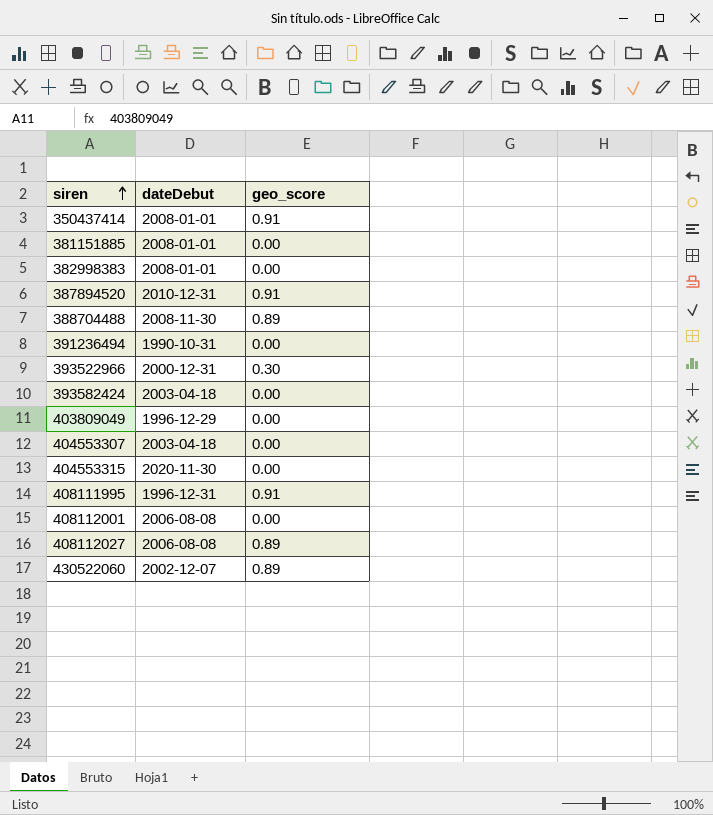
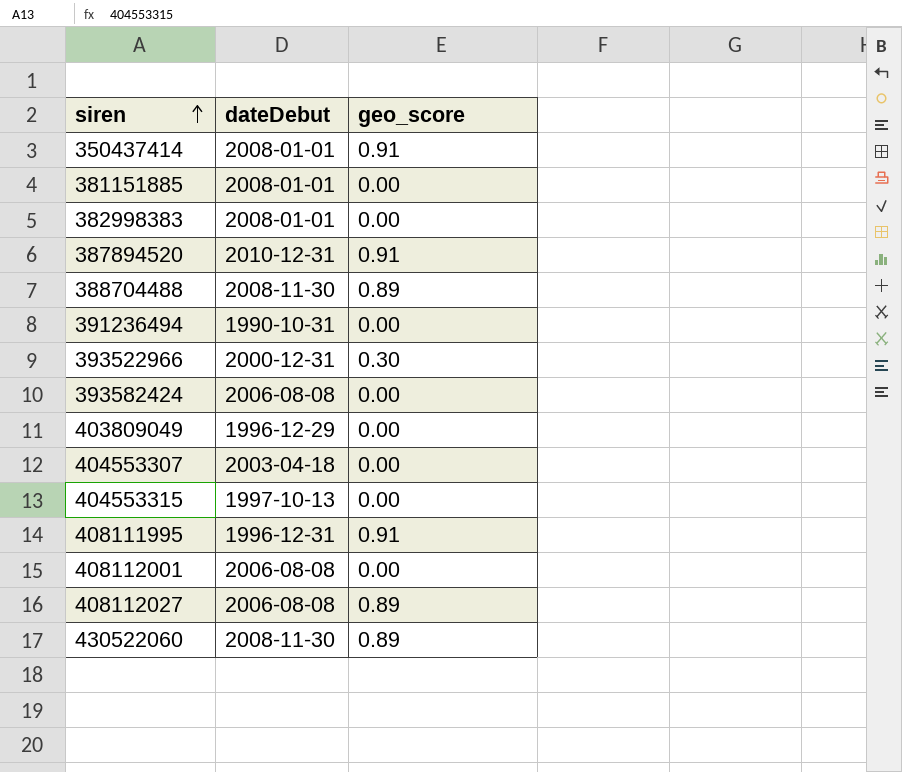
393582424 | dateDebut: 2003-04-18 -> 2006-08-08
404553315 | dateDebut: 2020-11-30 -> 1997-10-13
430522060 | dateDebut: 2002-12-07 -> 2008-11-30

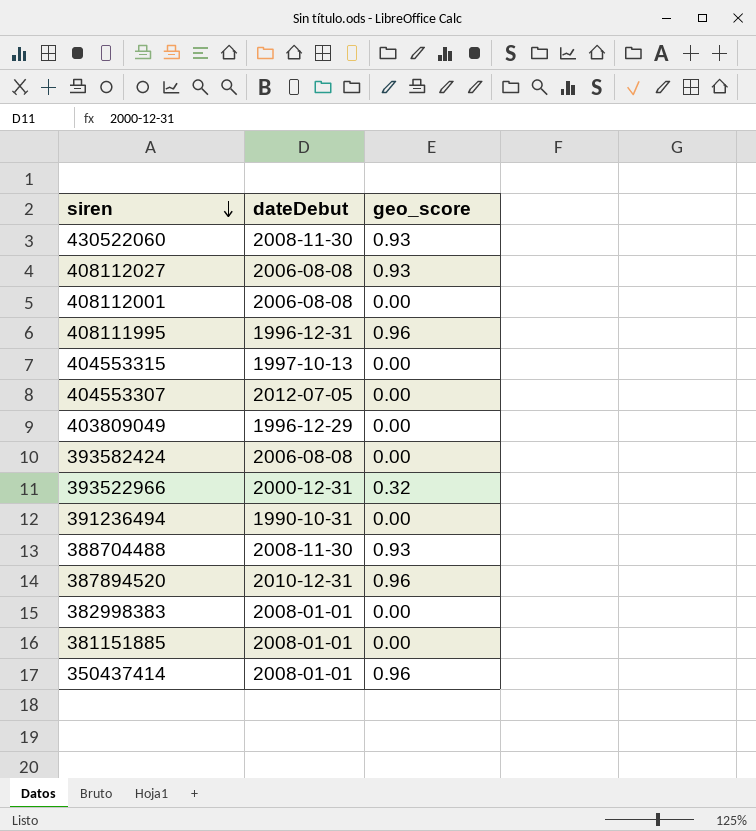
row order: siren ascending -> siren descending
430522060 | geo_score: 0.89 -> 0.93
408112027 | geo_score: 0.89 -> 0.93
408111995 | geo_score: 0.91 -> 0.96
404553307 | dateDebut: 2003-04-18 -> 2012-07-05
393522966 | geo_score: 0.30 -> 0.32
388704488 | geo_score: 0.89 -> 0.93
387894520 | geo_score: 0.91 -> 0.96
350437414 | geo_score: 0.91 -> 0.96

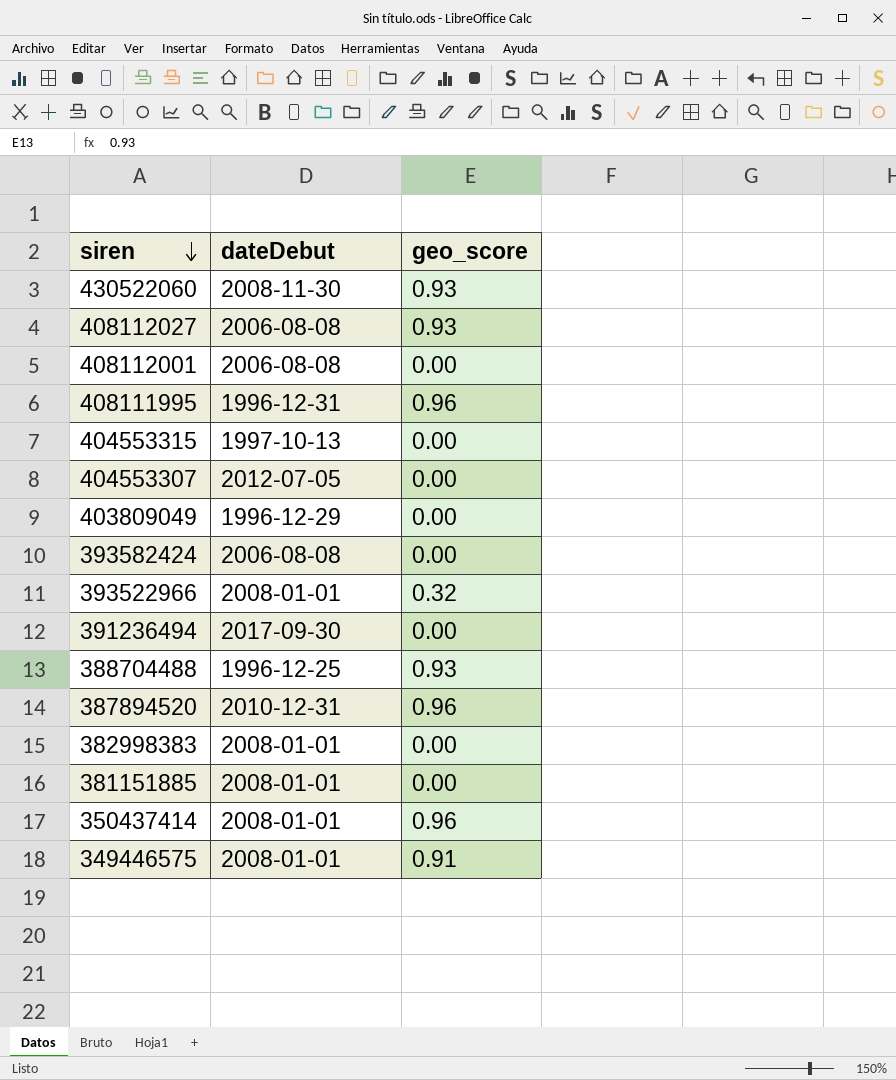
393522966 | dateDebut: 2000-12-31 -> 2008-01-01
391236494 | dateDebut: 1990-10-31 -> 2017-09-30
388704488 | dateDebut: 2008-11-30 -> 1996-12-25
row 349446575: none -> 2008-01-01 | 0.91

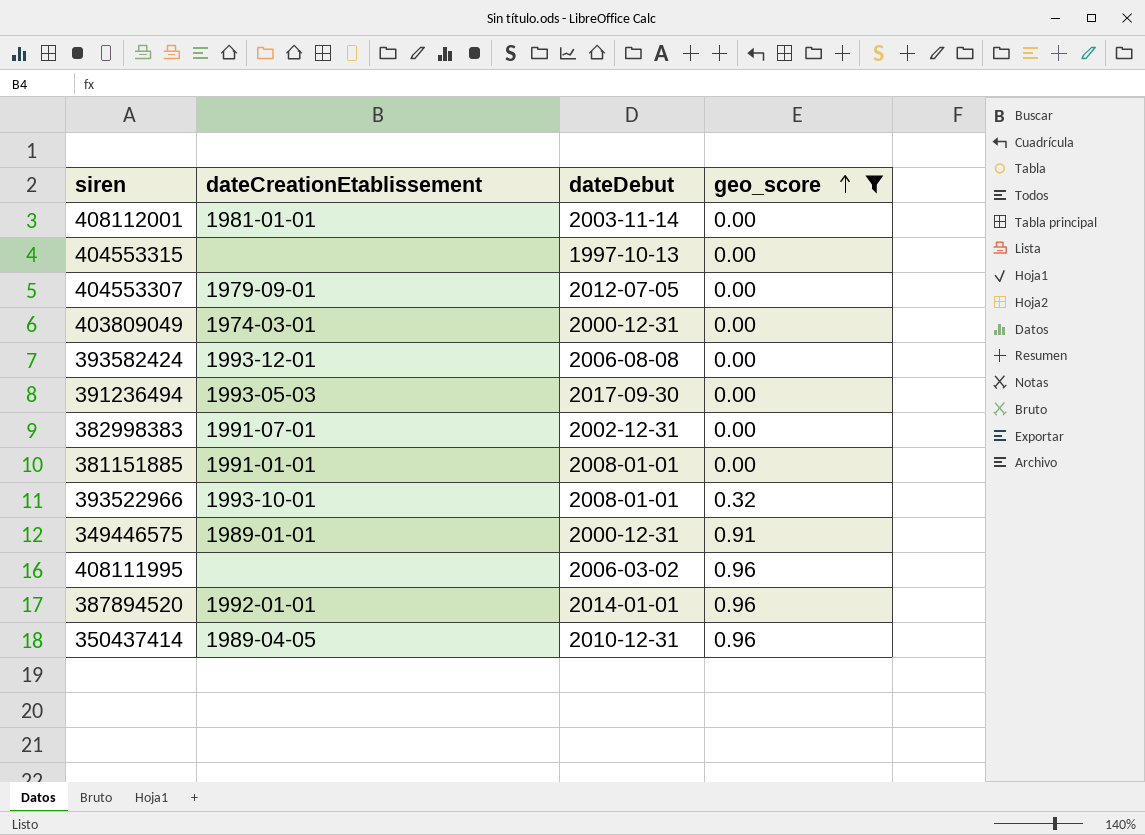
filter: none -> geo_score != 0.93
row order: siren descending -> geo_score ascending
column dateCreationEtablissement | position: none -> 2
408112001 | dateDebut: 2006-08-08 -> 2003-11-14
403809049 | dateDebut: 1996-12-29 -> 2000-12-31
382998383 | dateDebut: 2008-01-01 -> 2002-12-31
349446575 | dateDebut: 2008-01-01 -> 2000-12-31
408111995 | dateDebut: 1996-12-31 -> 2006-03-02
387894520 | dateDebut: 2010-12-31 -> 2014-01-01
350437414 | dateDebut: 2008-01-01 -> 2010-12-31

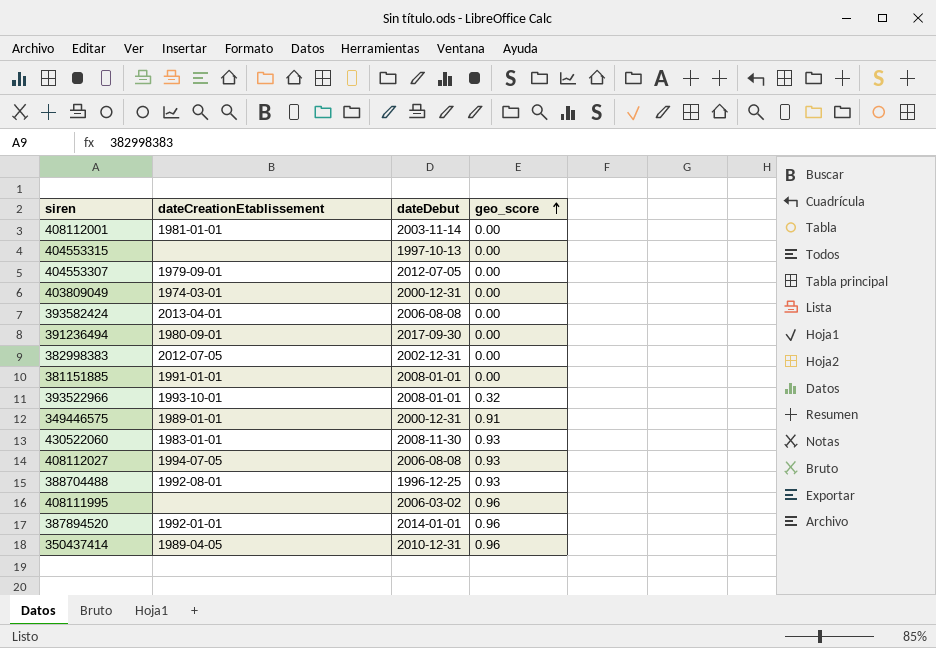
filter: geo_score != 0.93 -> none
393582424 | dateCreationEtablissement: 1993-12-01 -> 2013-04-01
391236494 | dateCreationEtablissement: 1993-05-03 -> 1980-09-01
382998383 | dateCreationEtablissement: 1991-07-01 -> 2012-07-05

